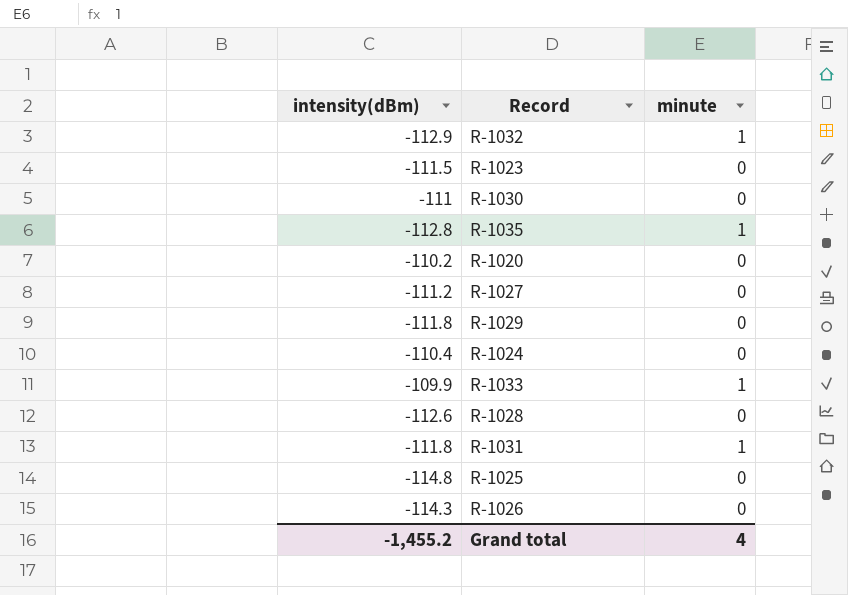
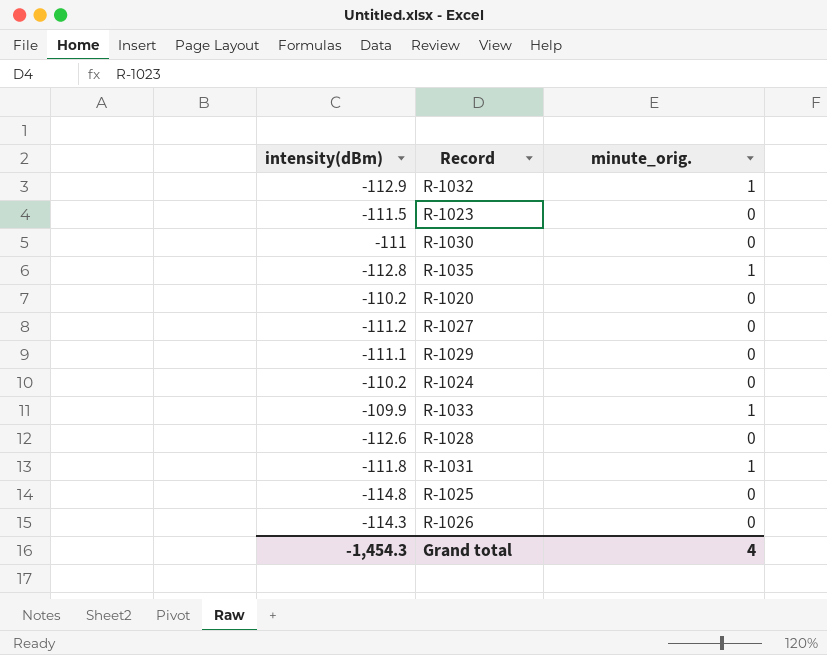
column name: minute -> minute_orig.
R-1029 | intensity(dBm): -111.8 -> -111.1
R-1024 | intensity(dBm): -110.4 -> -110.2
Grand total | intensity(dBm): -1,455.2 -> -1,454.3

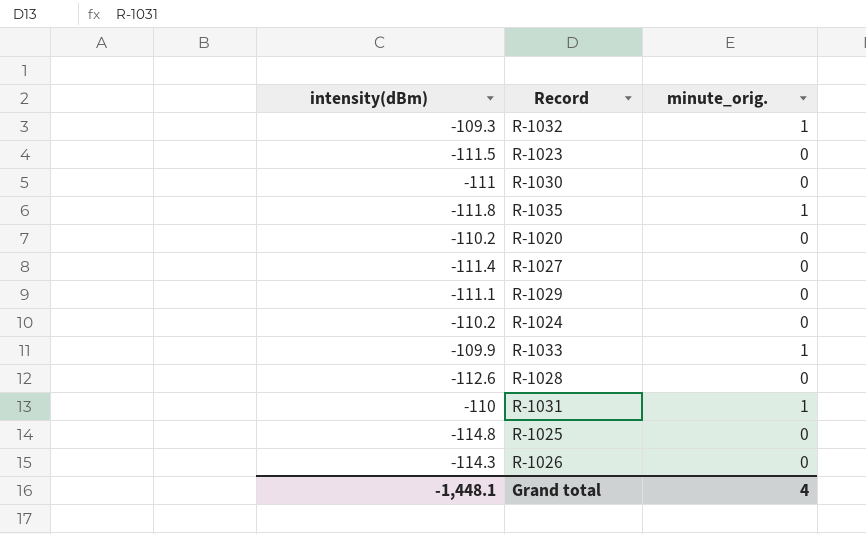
R-1032 | intensity(dBm): -112.9 -> -109.3
R-1035 | intensity(dBm): -112.8 -> -111.8
R-1027 | intensity(dBm): -111.2 -> -111.4
R-1031 | intensity(dBm): -111.8 -> -110
Grand total | intensity(dBm): -1,454.3 -> -1,448.1

